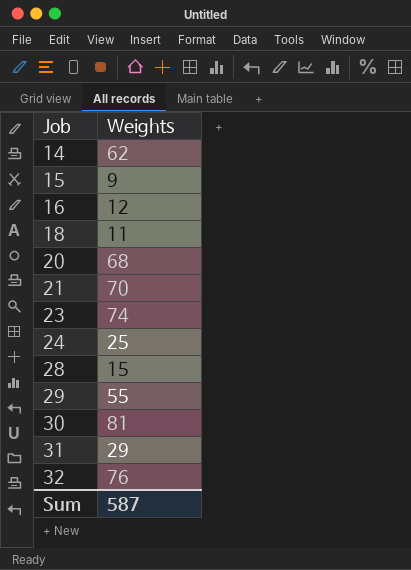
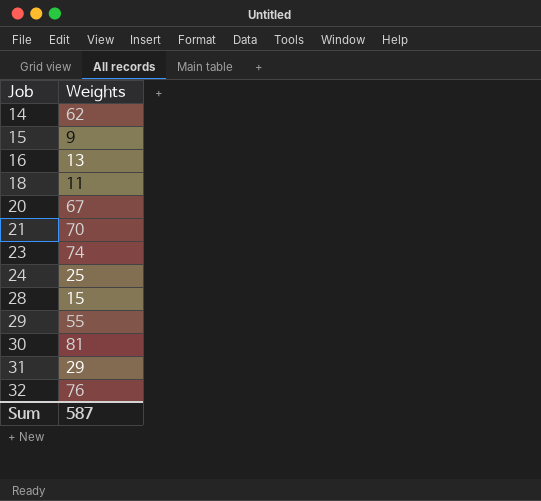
16 | Weights: 12 -> 13
20 | Weights: 68 -> 67

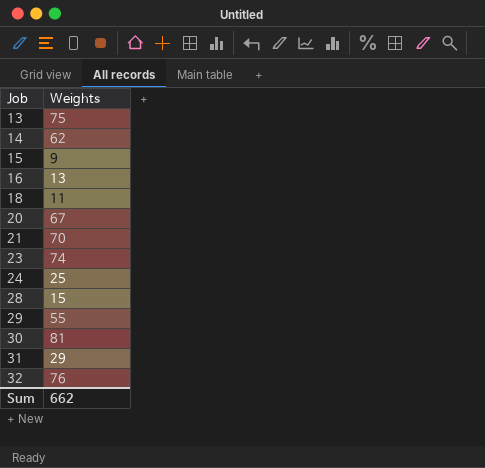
row 13: none -> 75
Sum | Weights: 587 -> 662

